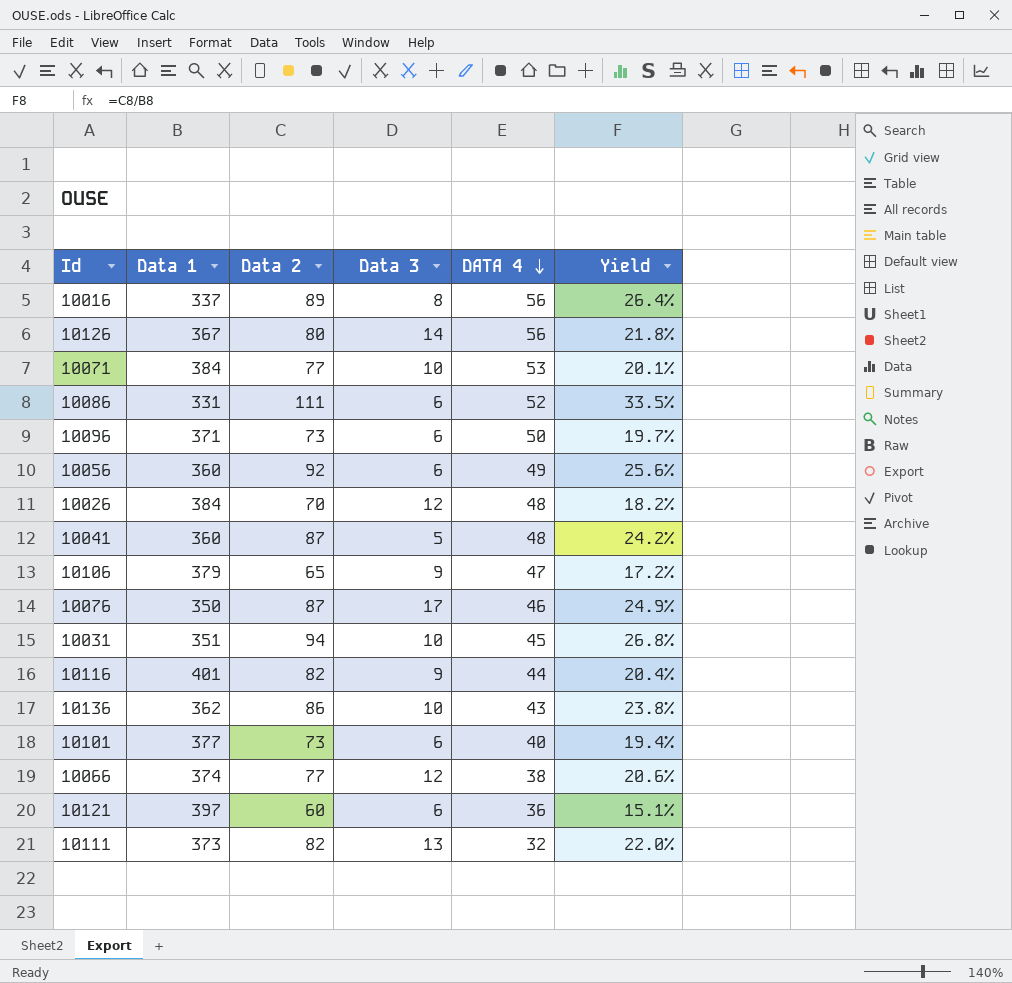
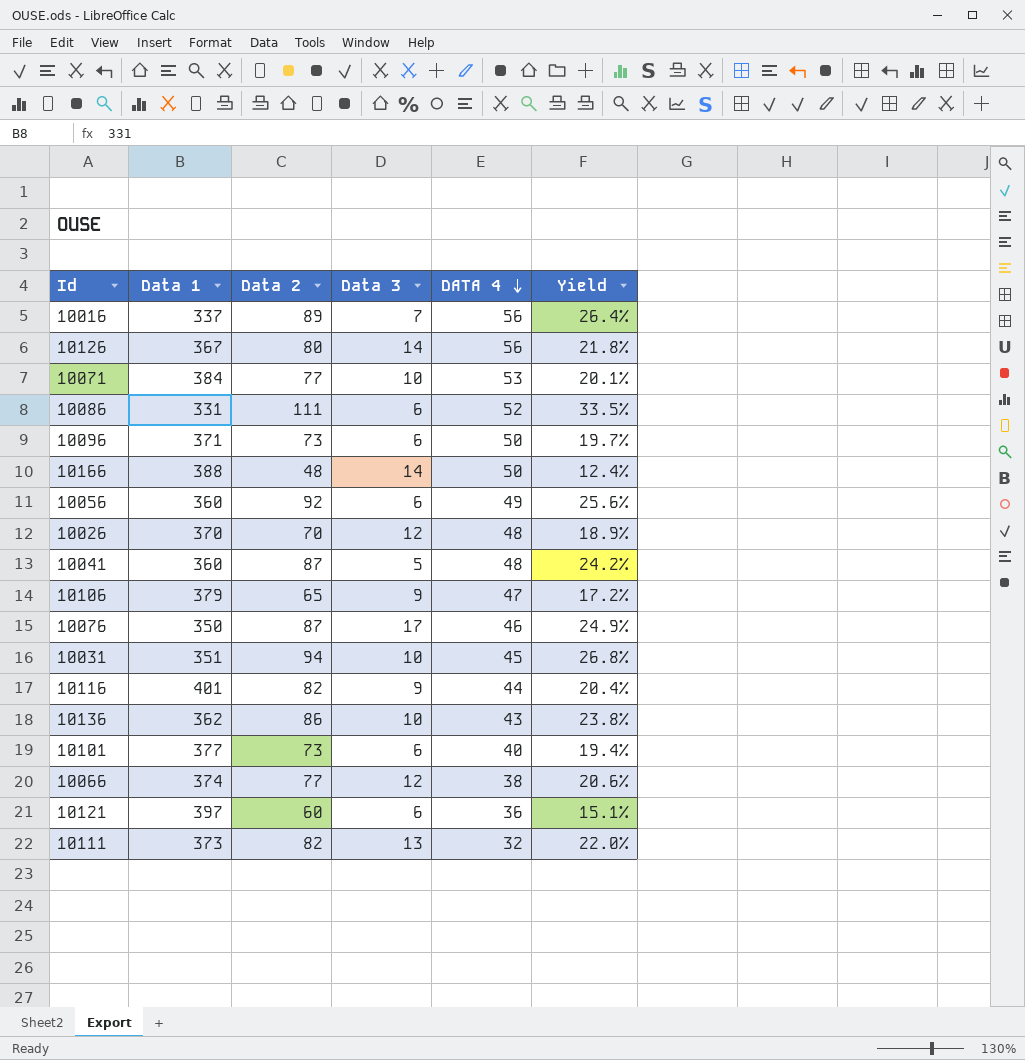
10016 | Data 3: 8 -> 7
row 10166: none -> 388 | 48 | 14 | 50 | 12.4%
10026 | Data 1: 384 -> 370
10026 | Yield: 18.2% -> 18.9%

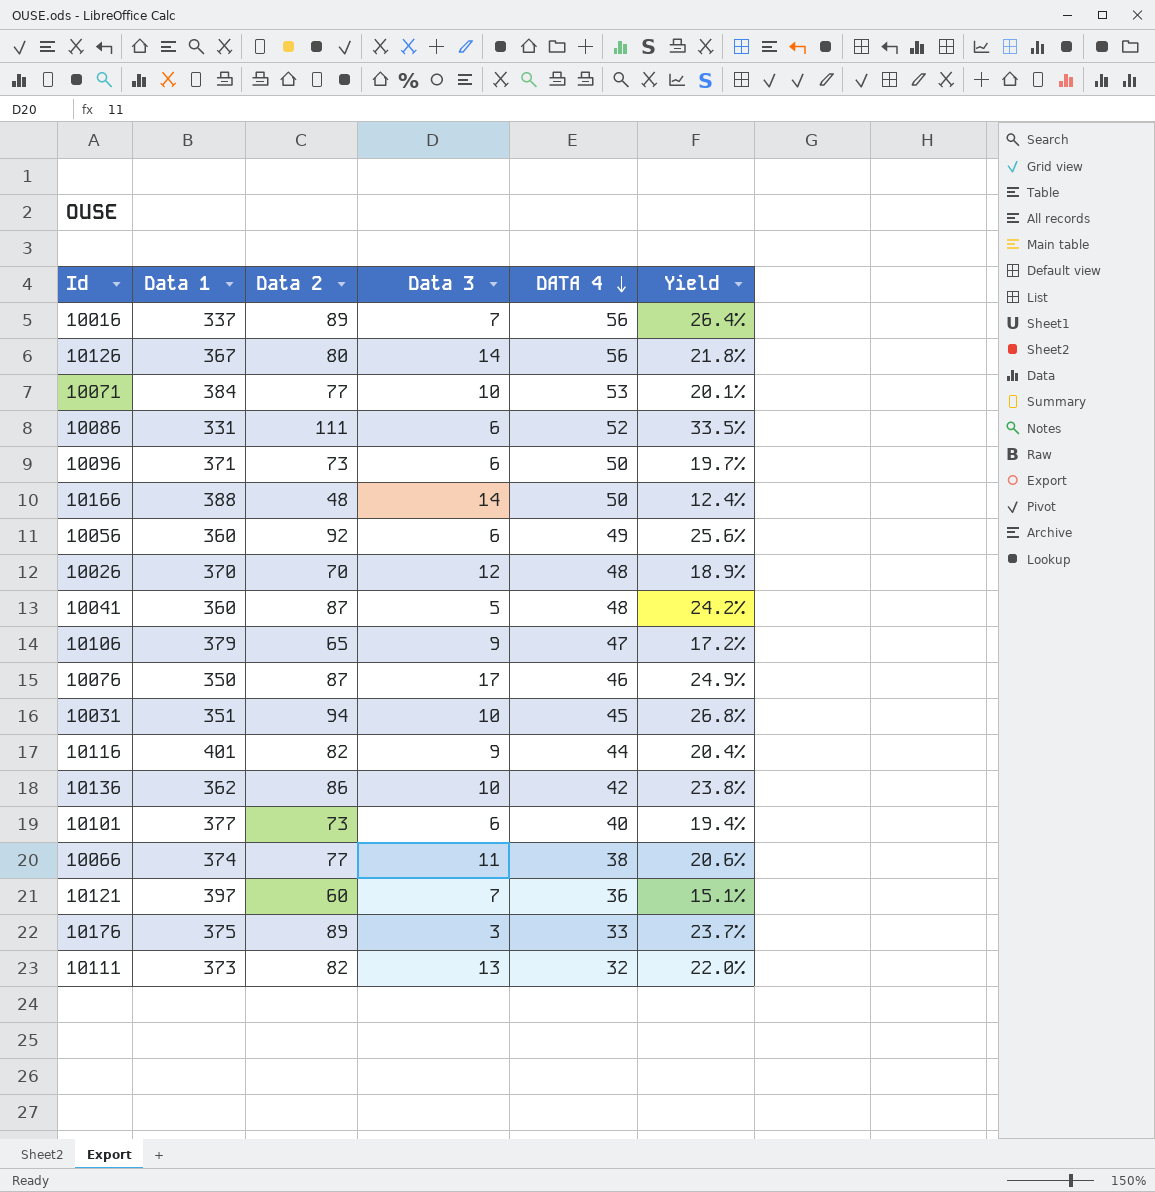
10136 | DATA 4: 43 -> 42
10066 | Data 3: 12 -> 11
10121 | Data 3: 6 -> 7
row 10176: none -> 375 | 89 | 3 | 33 | 23.7%

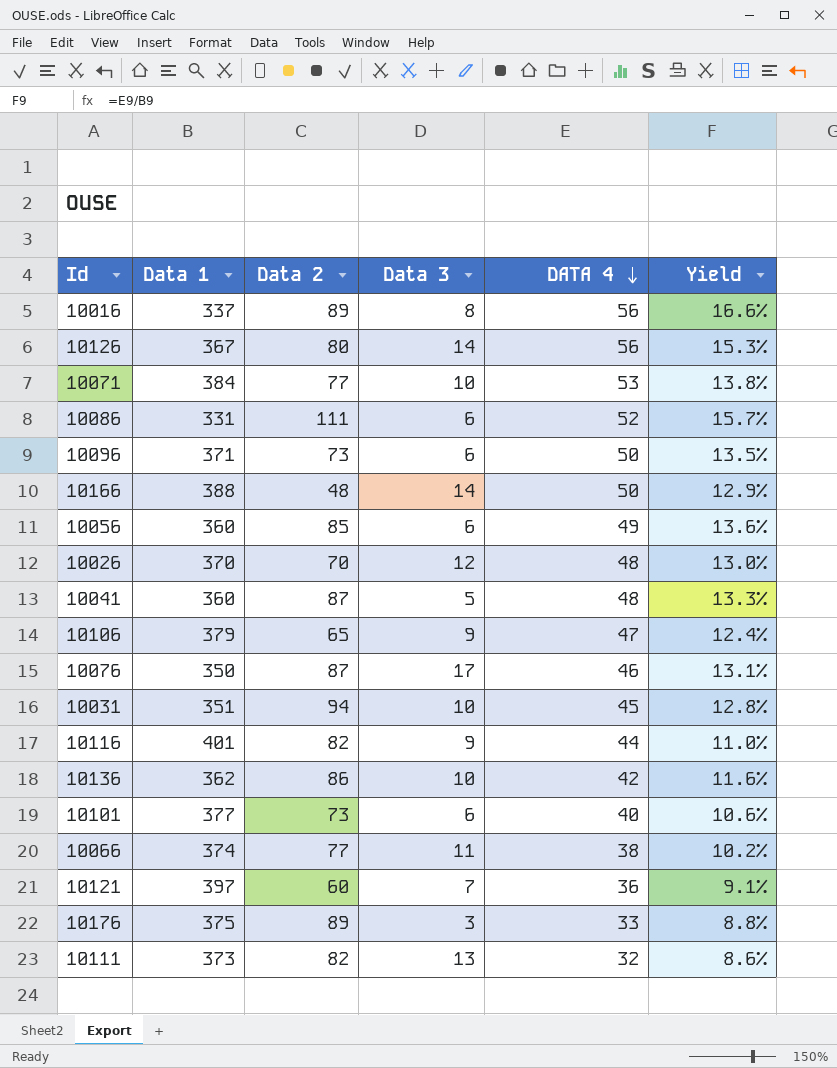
column Yield | formula: [Data 2] / [Data 1] -> [DATA 4] / [Data 1]
10016 | Data 3: 7 -> 8
10056 | Data 2: 92 -> 85

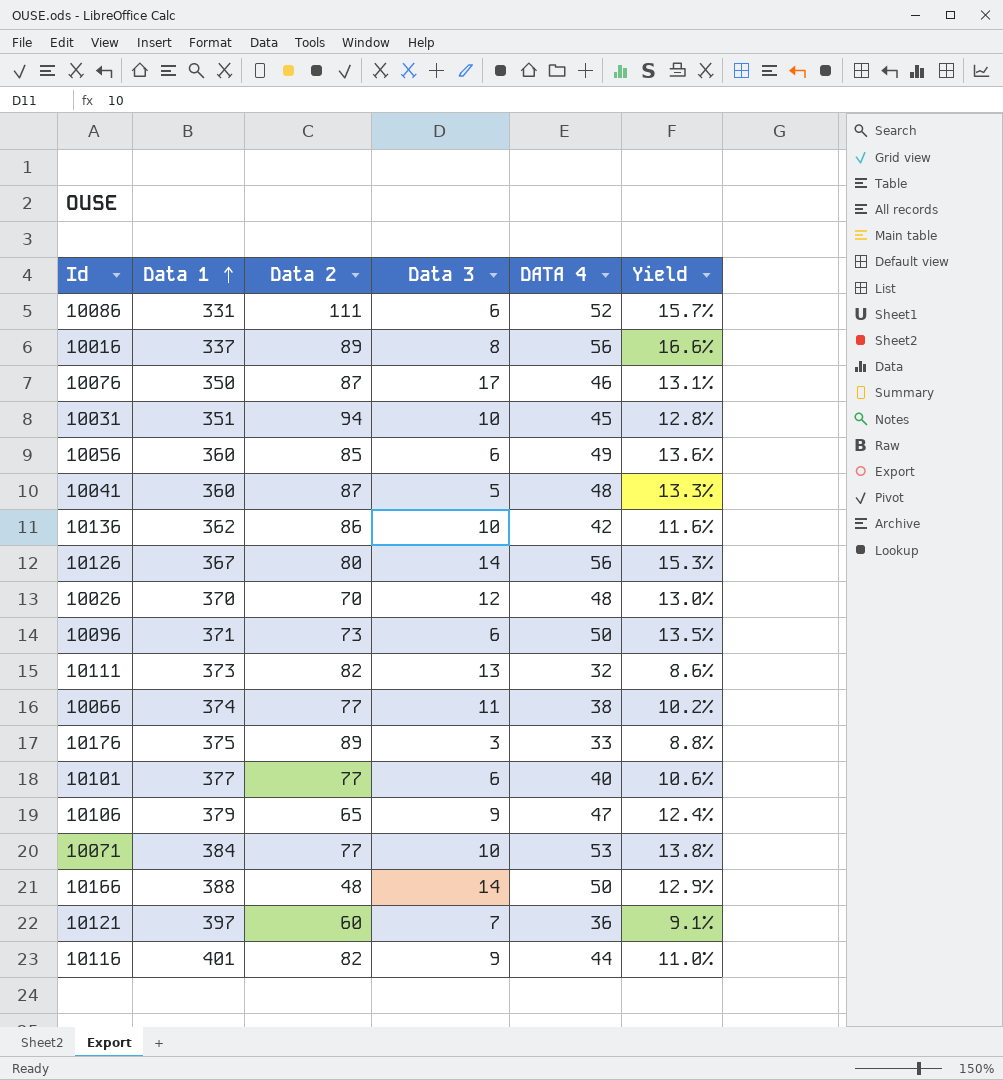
row order: DATA 4 descending -> Data 1 ascending
10101 | Data 2: 73 -> 77

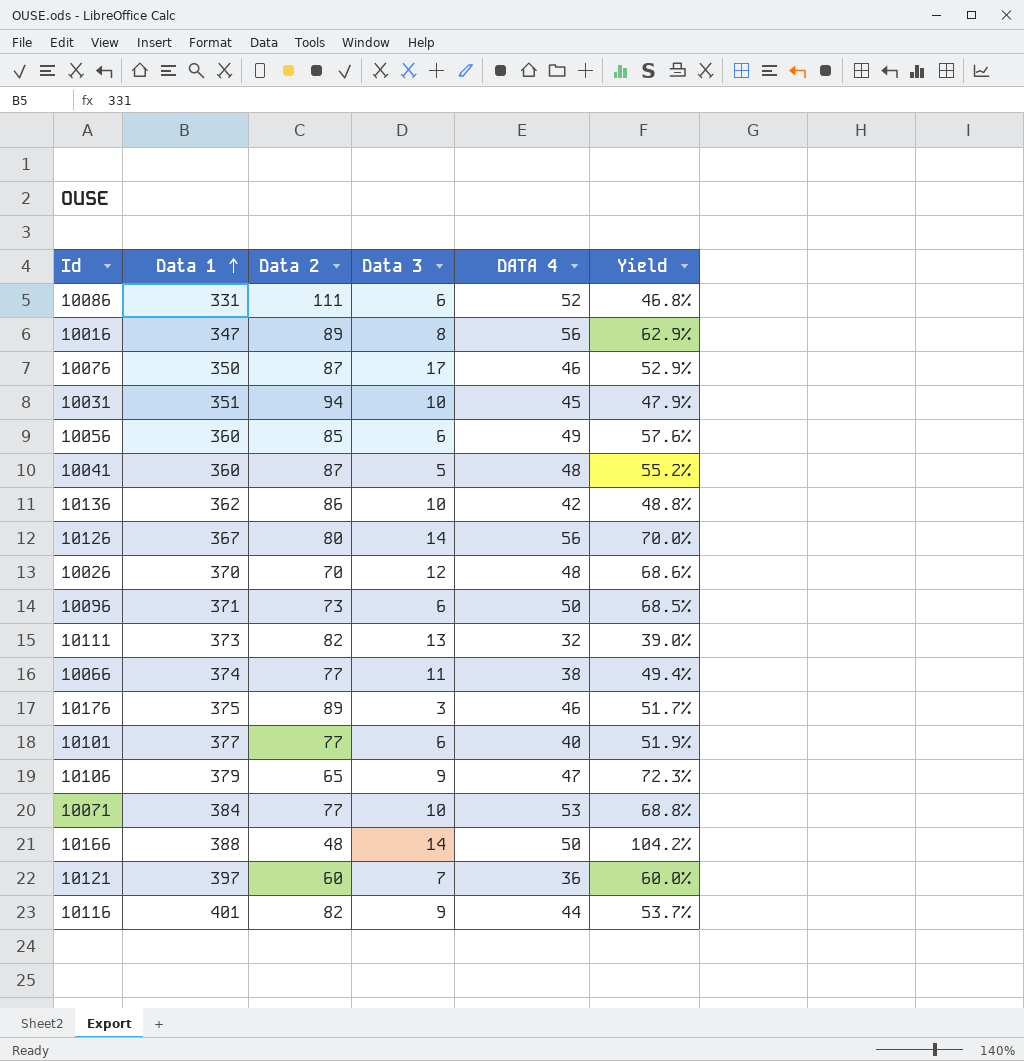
column Yield | formula: [DATA 4] / [Data 1] -> [DATA 4] / [Data 2]
10016 | Data 1: 337 -> 347
10176 | DATA 4: 33 -> 46

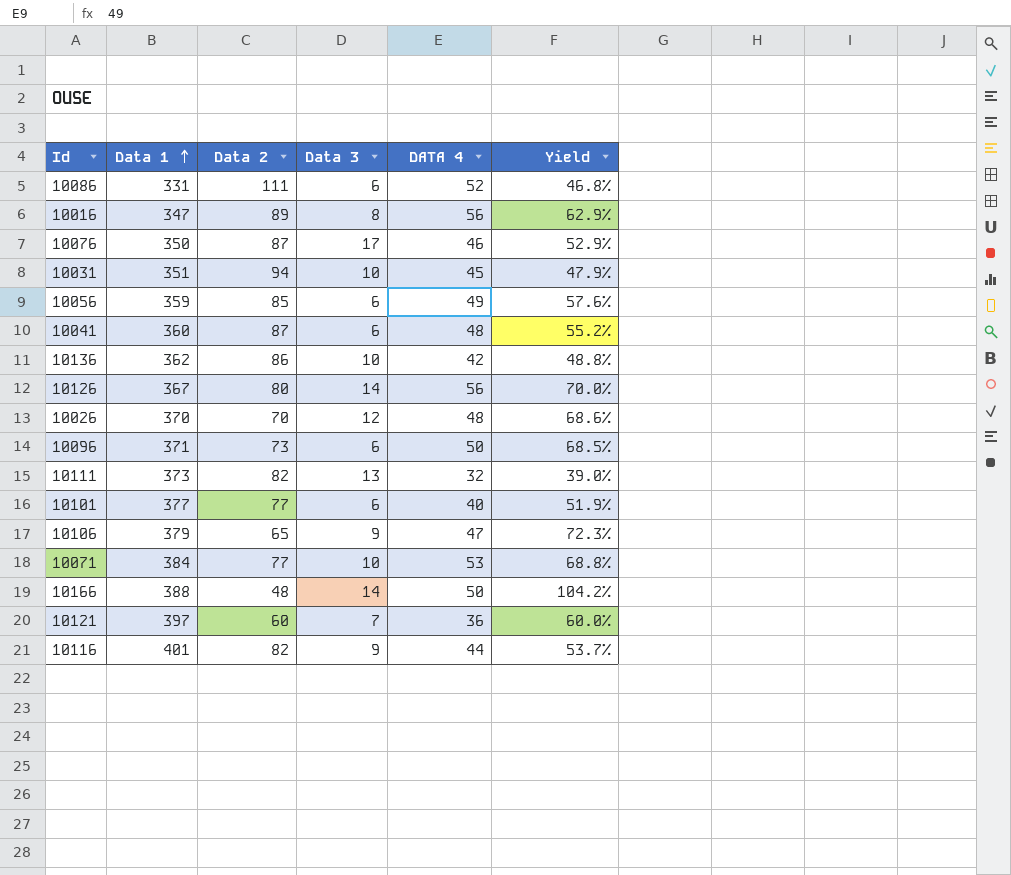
row 10066: 374 | 77 | 11 | 38 | 49.4% -> none
row 10176: 375 | 89 | 3 | 46 | 51.7% -> none
10056 | Data 1: 360 -> 359
10041 | Data 3: 5 -> 6

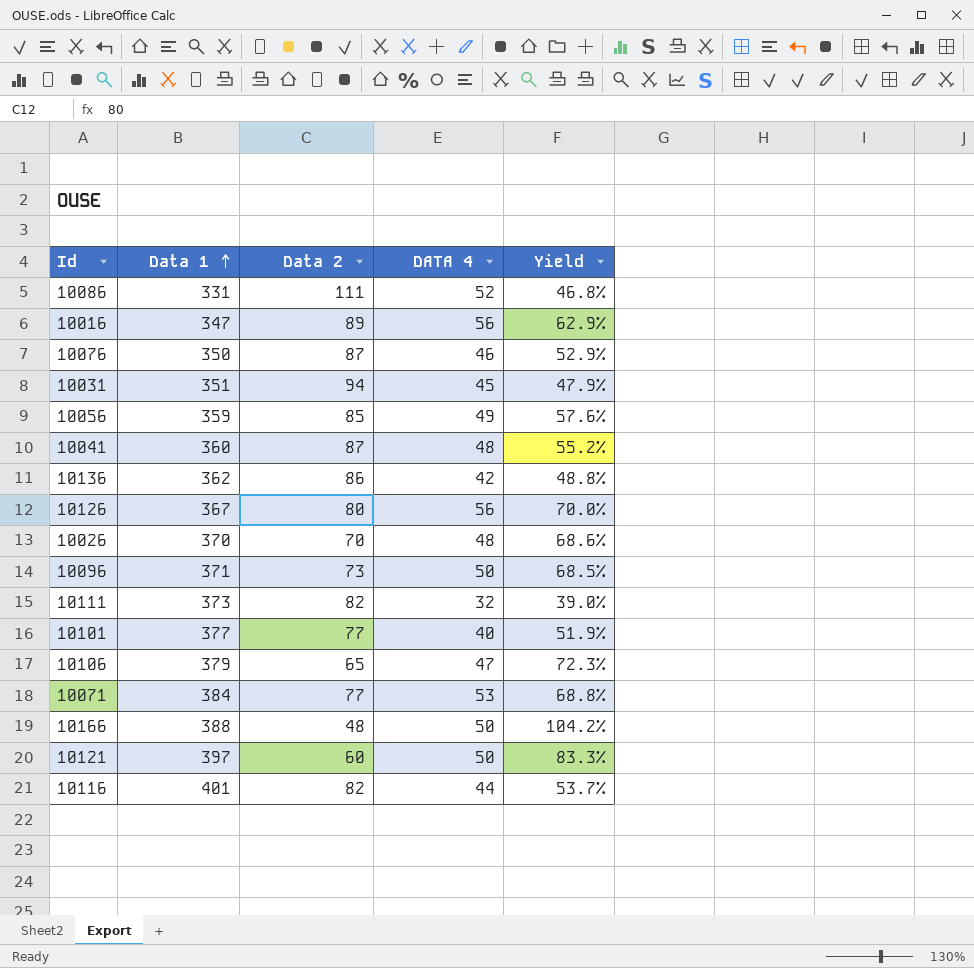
column Data 3 | position: 4 -> none
10121 | DATA 4: 36 -> 50
10121 | Yield: 60.0% -> 83.3%

